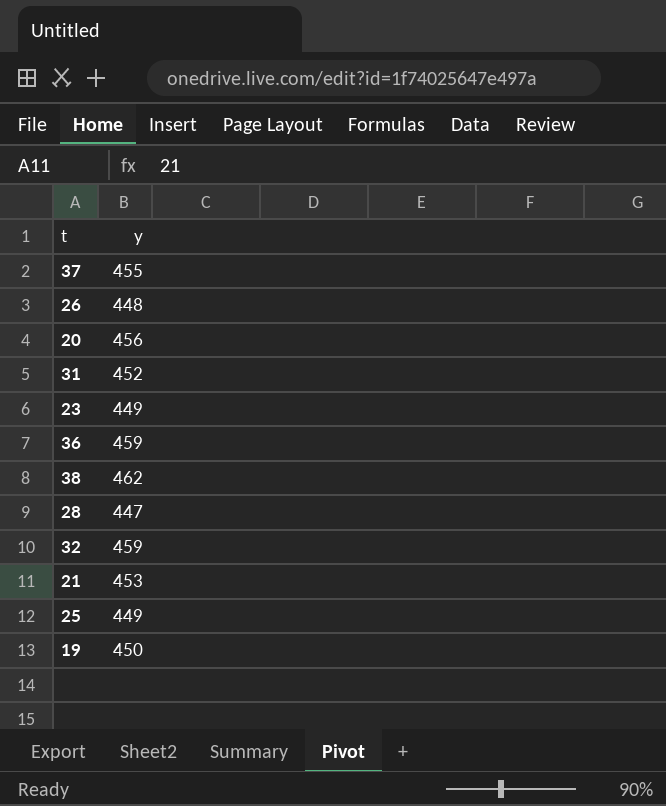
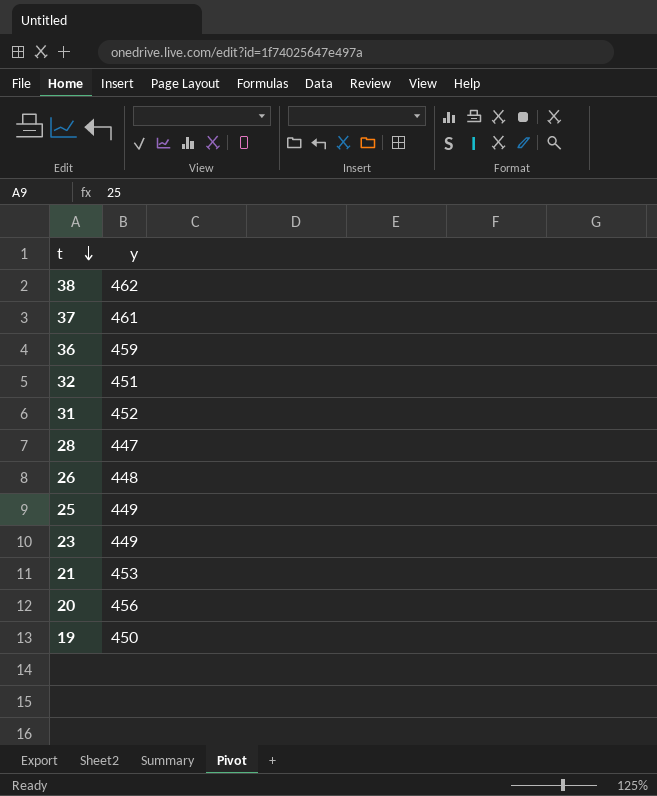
row order: none -> t descending
37 | y: 455 -> 461
32 | y: 459 -> 451

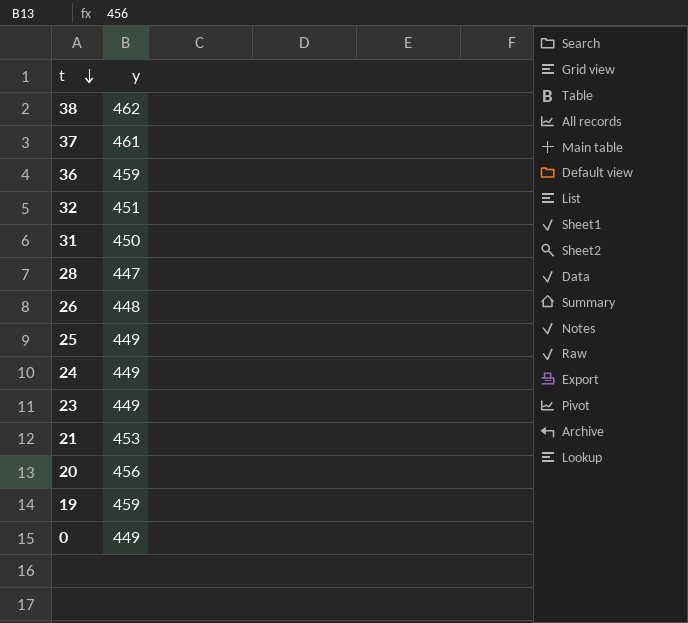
31 | y: 452 -> 450
row 24: none -> 449
19 | y: 450 -> 459
row 0: none -> 449

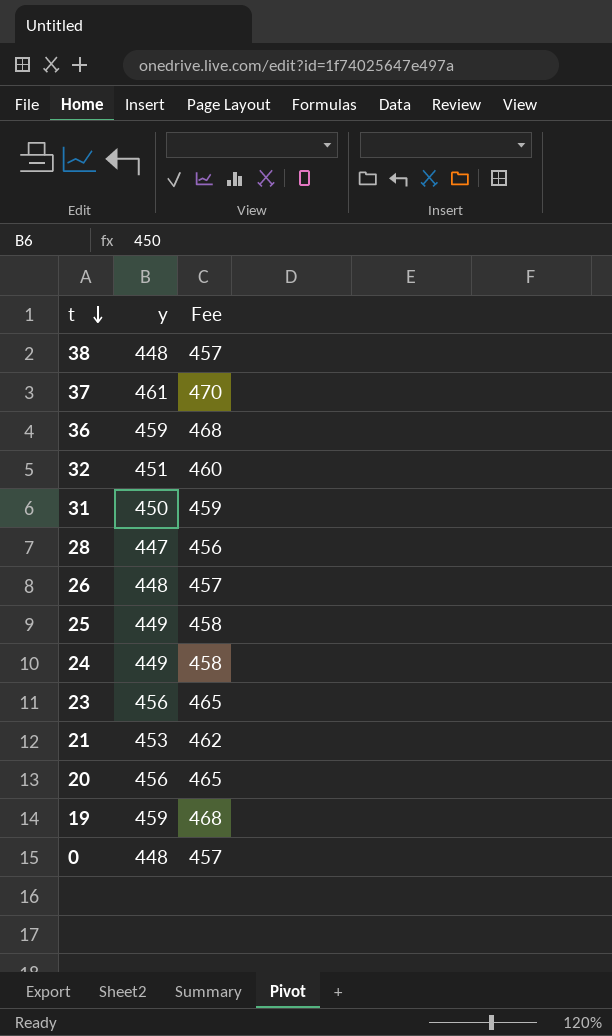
column Fee | formula: none -> [y] * 1.02
38 | y: 462 -> 448
23 | y: 449 -> 456
0 | y: 449 -> 448

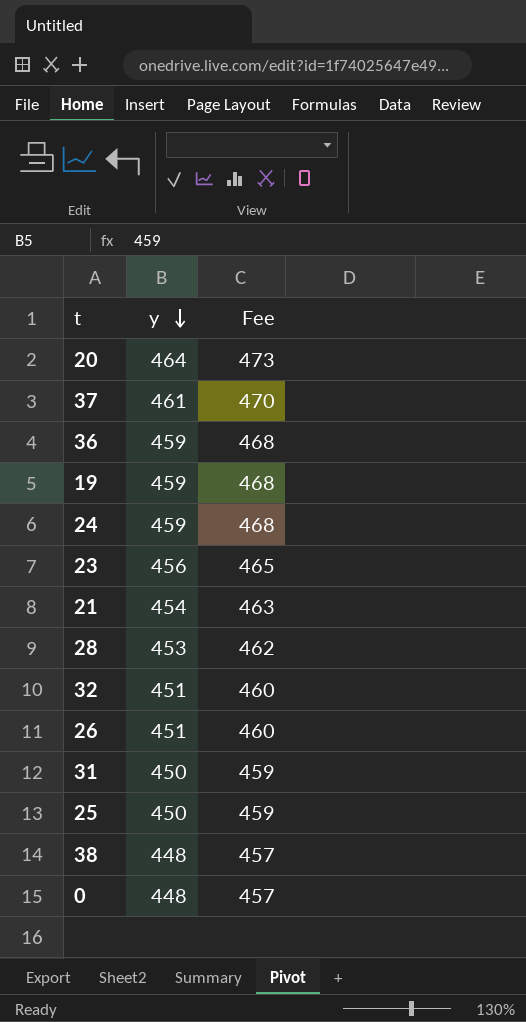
row order: t descending -> y descending
20 | y: 456 -> 464
20 | Fee: 465 -> 473
24 | y: 449 -> 459
24 | Fee: 458 -> 468
21 | y: 453 -> 454
21 | Fee: 462 -> 463
28 | y: 447 -> 453
28 | Fee: 456 -> 462
26 | y: 448 -> 451
26 | Fee: 457 -> 460
25 | y: 449 -> 450
25 | Fee: 458 -> 459

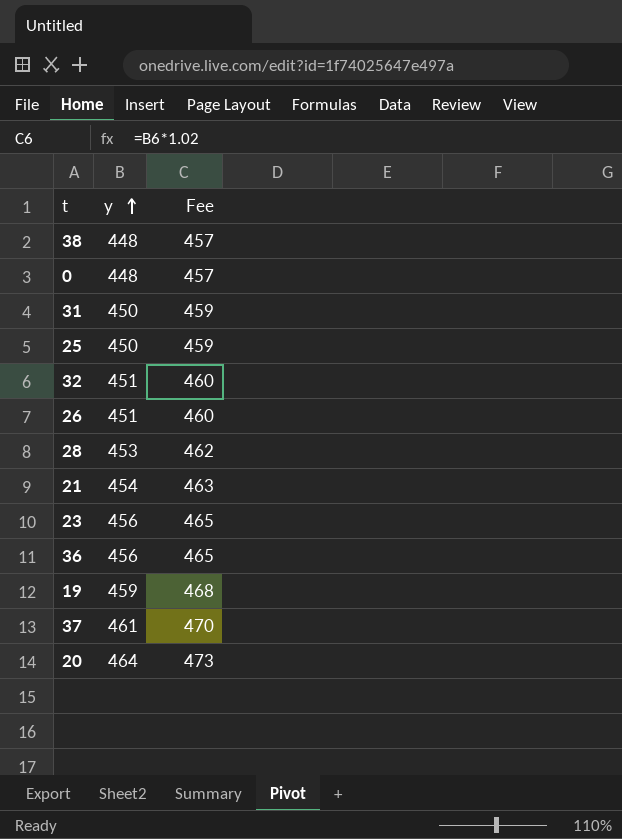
row order: y descending -> y ascending
row 24: 459 | 468 -> none
36 | y: 459 -> 456
36 | Fee: 468 -> 465

